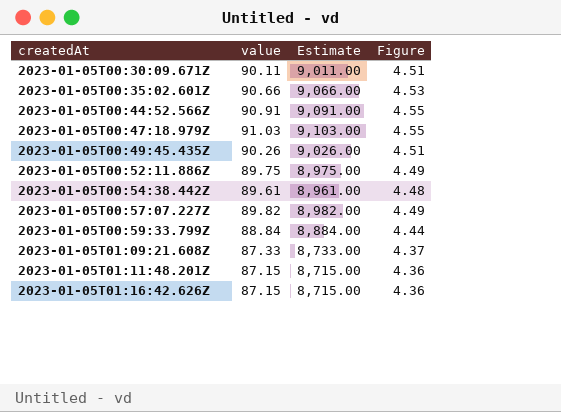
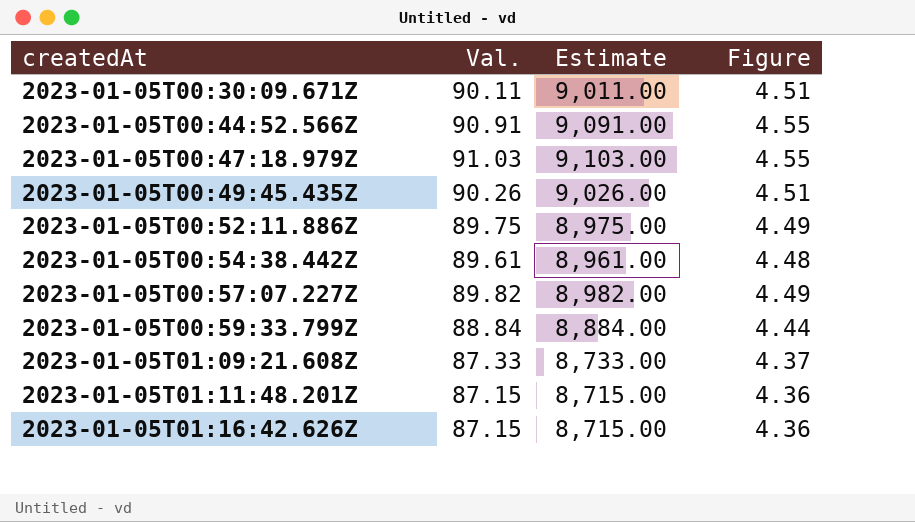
column name: value -> Val.
row 2023-01-05T00:35:02.601Z: 90.66 | 9,066.00 | 4.53 -> none

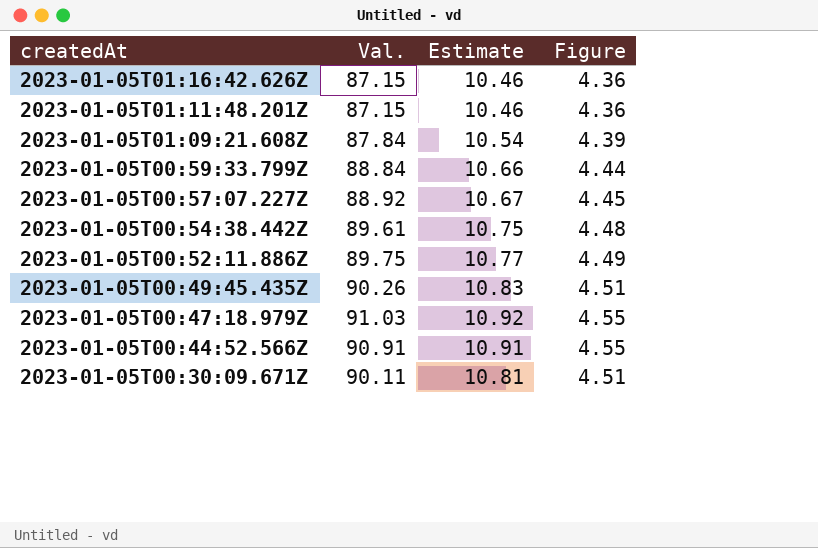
row order: createdAt ascending -> createdAt descending
column Estimate | formula: [Val.] * 100 -> [Val.] * 0.12
2023-01-05T01:09:21.608Z | Val.: 87.33 -> 87.84
2023-01-05T01:09:21.608Z | Figure: 4.37 -> 4.39
2023-01-05T00:57:07.227Z | Val.: 89.82 -> 88.92
2023-01-05T00:57:07.227Z | Figure: 4.49 -> 4.45

